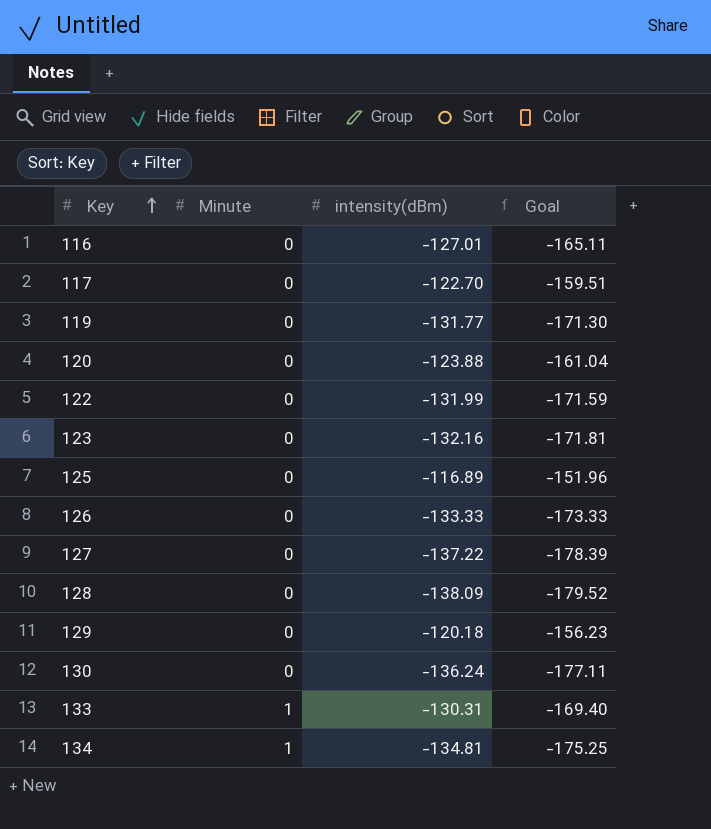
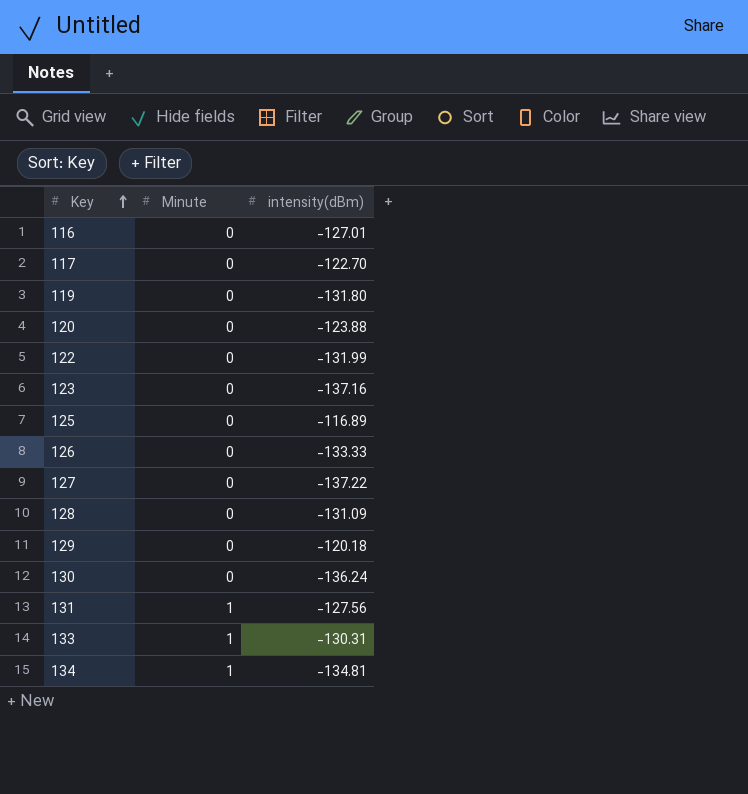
column Goal | formula: [intensity(dBm)] * 1.3 -> none
119 | intensity(dBm): -131.77 -> -131.80
123 | intensity(dBm): -132.16 -> -137.16
128 | intensity(dBm): -138.09 -> -131.09
row 131: none -> 1 | -127.56

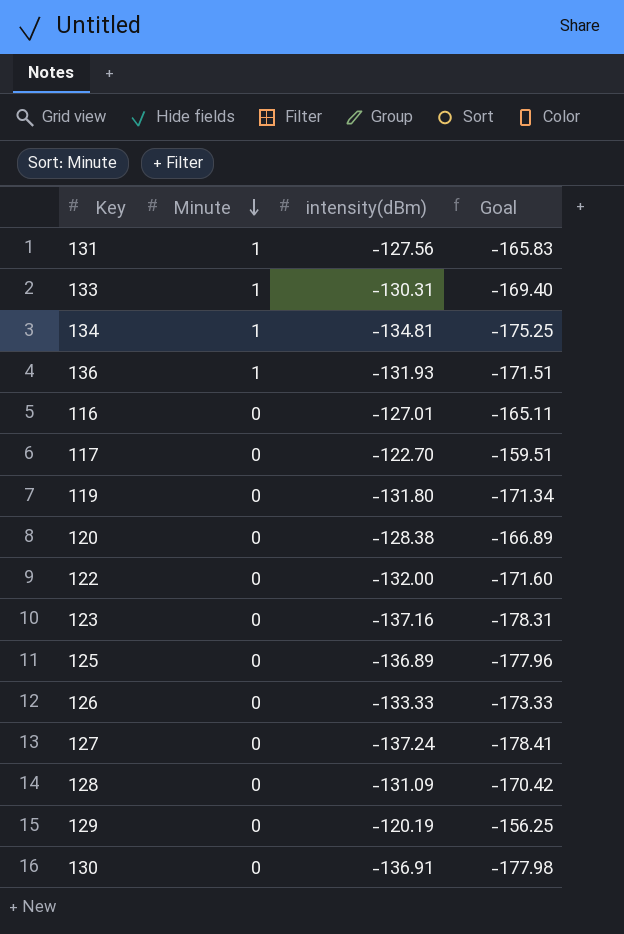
row order: Key ascending -> Minute descending
column Goal | formula: none -> [intensity(dBm)] * 1.3
row 136: none -> 1 | -131.93 | -171.51
120 | intensity(dBm): -123.88 -> -128.38
122 | intensity(dBm): -131.99 -> -132.00
125 | intensity(dBm): -116.89 -> -136.89
127 | intensity(dBm): -137.22 -> -137.24
129 | intensity(dBm): -120.18 -> -120.19
130 | intensity(dBm): -136.24 -> -136.91

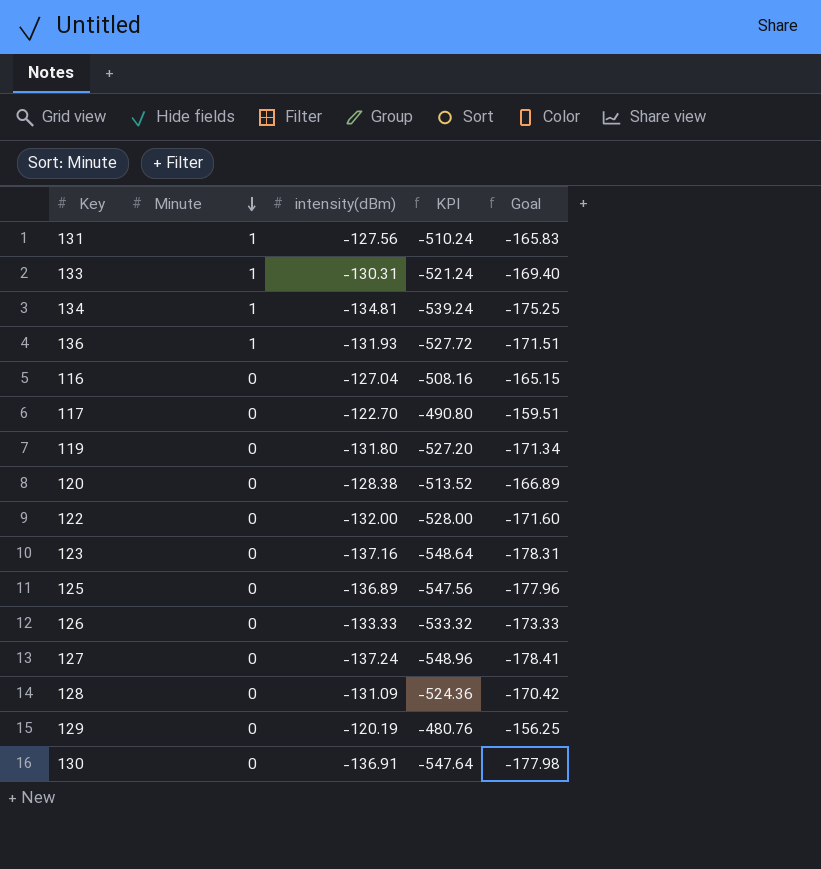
column KPI | formula: none -> [intensity(dBm)] * 4
116 | intensity(dBm): -127.01 -> -127.04
116 | Goal: -165.11 -> -165.15

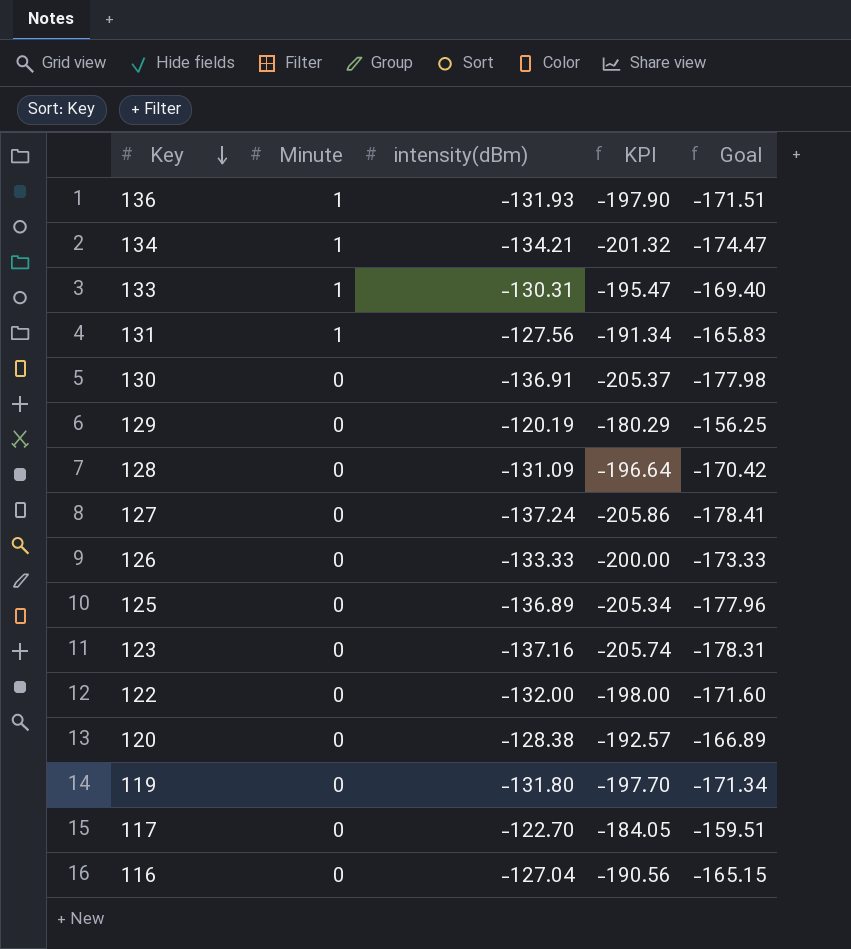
row order: Minute descending -> Key descending
column KPI | formula: [intensity(dBm)] * 4 -> [intensity(dBm)] * 1.5
134 | intensity(dBm): -134.81 -> -134.21
134 | Goal: -175.25 -> -174.47

